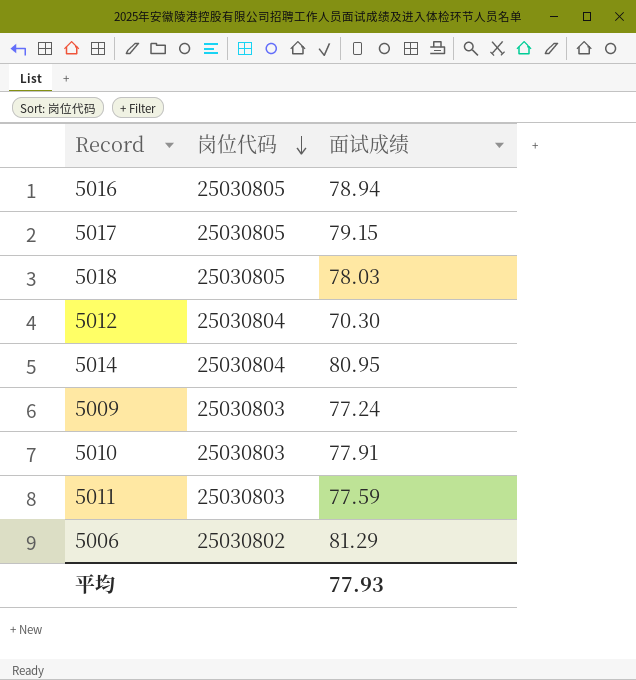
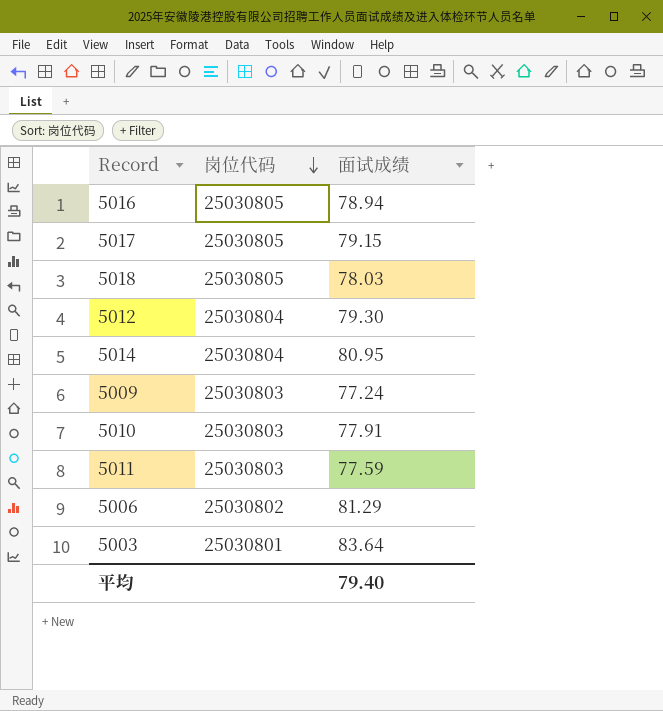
5012 | 面试成绩: 70.30 -> 79.30
row 5003: none -> 25030801 | 83.64
平均 | 面试成绩: 77.93 -> 79.40

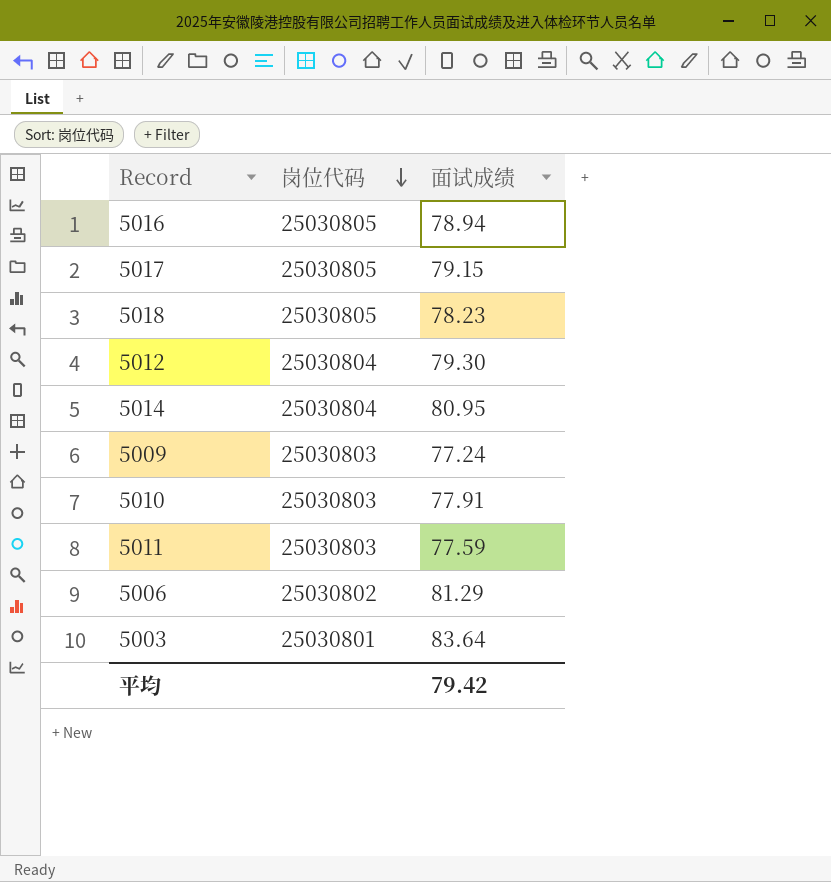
5018 | 面试成绩: 78.03 -> 78.23
平均 | 面试成绩: 79.40 -> 79.42

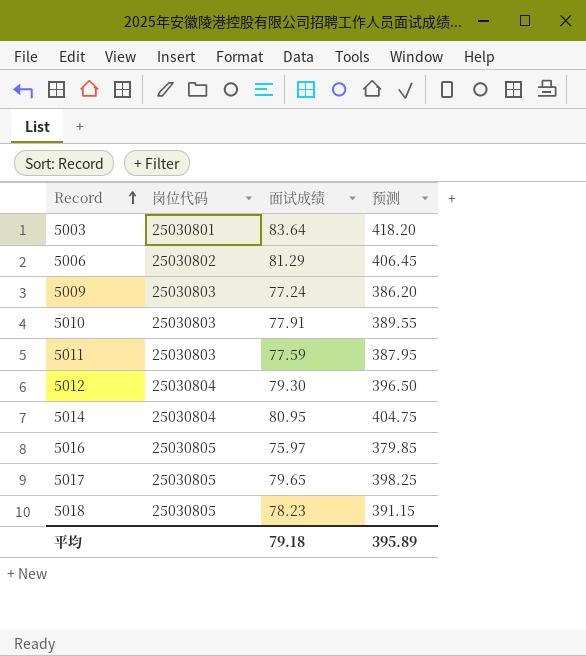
row order: 岗位代码 descending -> Record ascending
column 预测 | formula: none -> [面试成绩] * 5
5016 | 面试成绩: 78.94 -> 75.97
5017 | 面试成绩: 79.15 -> 79.65
平均 | 面试成绩: 79.42 -> 79.18

